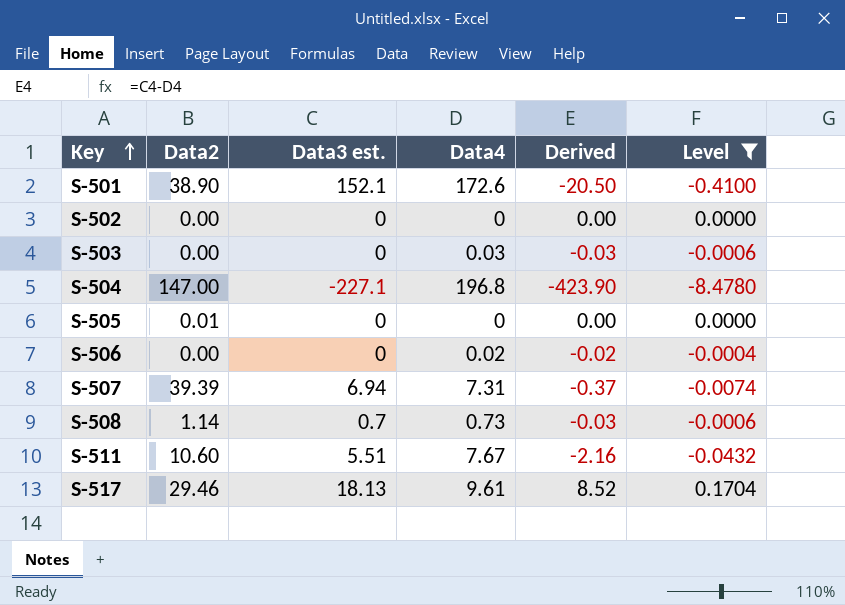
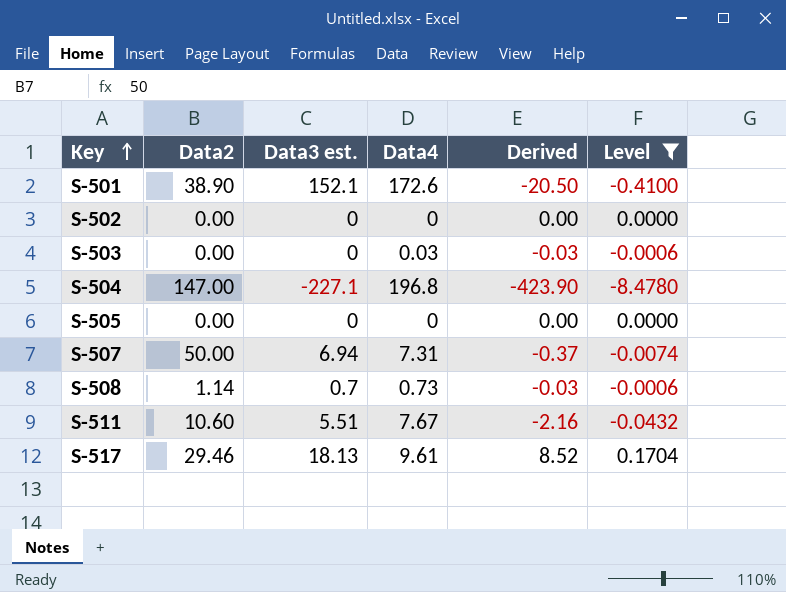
row S-506: 0.00 | 0 | 0.02 | -0.02 | -0.0004 -> none
S-505 | Data2: 0.01 -> 0.00
S-507 | Data2: 39.39 -> 50.00

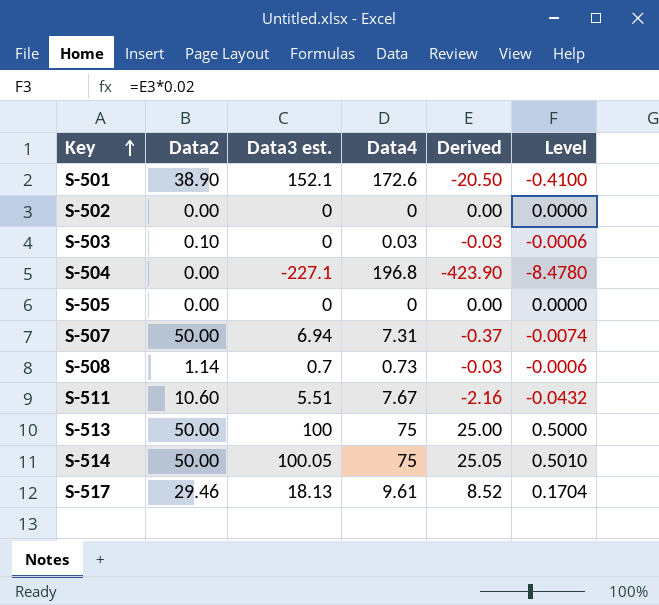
filter: Level <= 0.1704 -> none
S-503 | Data2: 0.00 -> 0.10
S-504 | Data2: 147.00 -> 0.00

